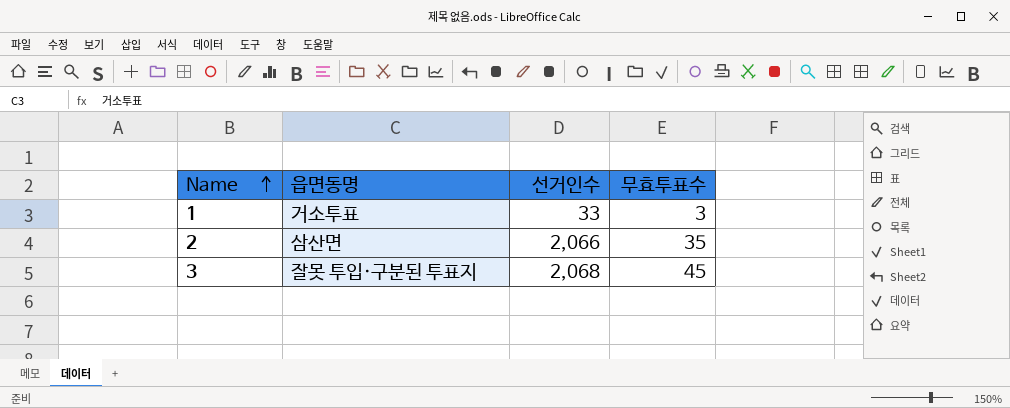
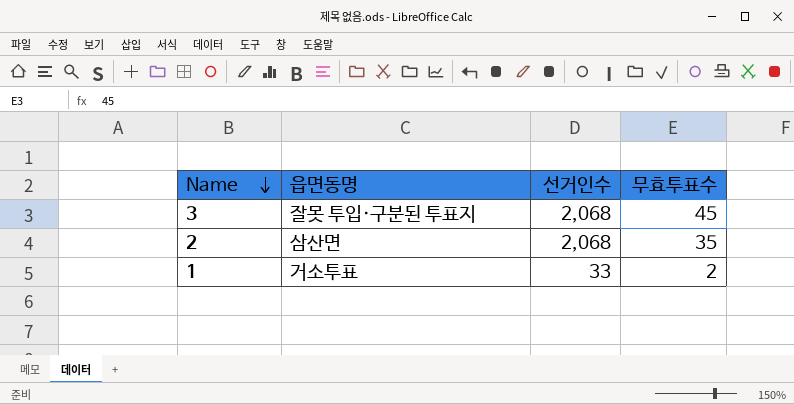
row order: Name ascending -> Name descending
2 | 선거인수: 2,066 -> 2,068
1 | 무효투표수: 3 -> 2

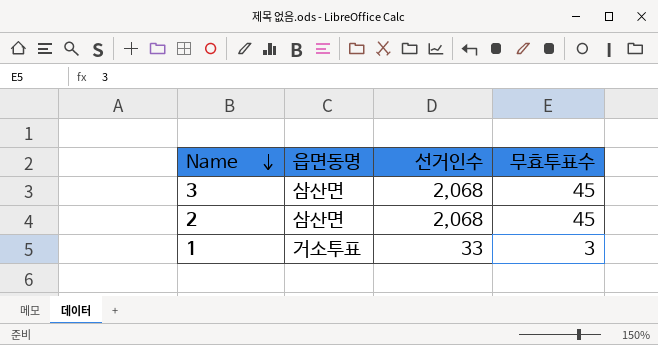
3 | 읍면동명: 잘못 투입·구분된 투표지 -> 삼산면
2 | 무효투표수: 35 -> 45
1 | 무효투표수: 2 -> 3

